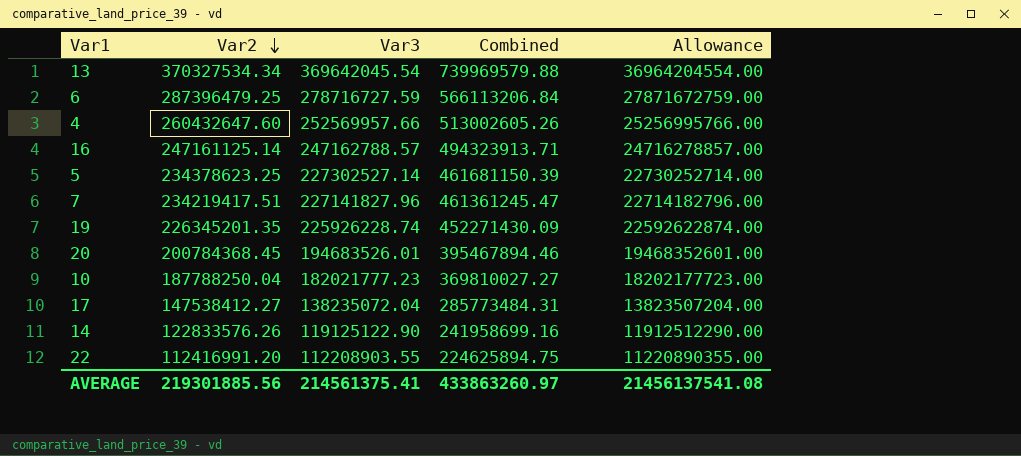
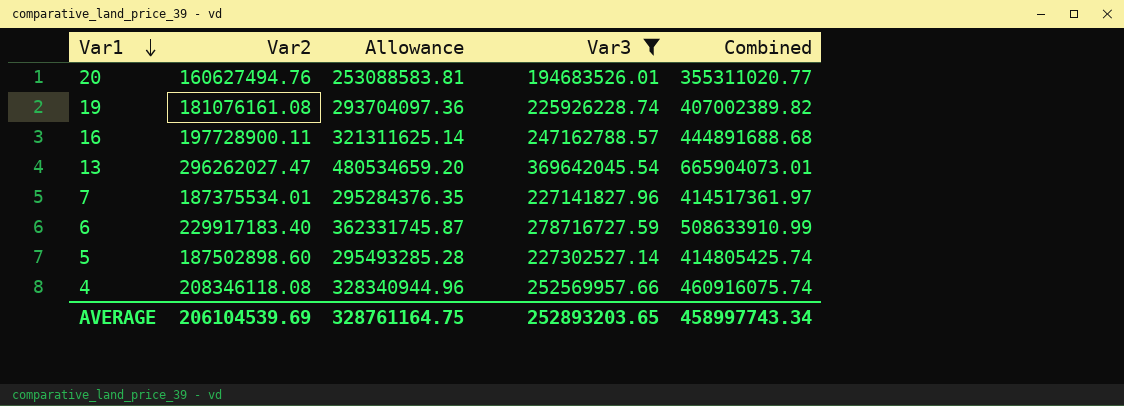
filter: none -> Var3 >= 194683526.01
row order: Var2 descending -> Var1 descending
column Allowance | formula: [Var3] * 100 -> [Var3] * 1.3
column Allowance | position: 5 -> 3
20 | Var2: 200784368.45 -> 160627494.76
20 | Combined: 395467894.46 -> 355311020.77
19 | Var2: 226345201.35 -> 181076161.08
19 | Combined: 452271430.09 -> 407002389.82
16 | Var2: 247161125.14 -> 197728900.11
16 | Combined: 494323913.71 -> 444891688.68
13 | Var2: 370327534.34 -> 296262027.47
13 | Combined: 739969579.88 -> 665904073.01
7 | Var2: 234219417.51 -> 187375534.01
7 | Combined: 461361245.47 -> 414517361.97
6 | Var2: 287396479.25 -> 229917183.40
6 | Combined: 566113206.84 -> 508633910.99
5 | Var2: 234378623.25 -> 187502898.60
5 | Combined: 461681150.39 -> 414805425.74
4 | Var2: 260432647.60 -> 208346118.08
4 | Combined: 513002605.26 -> 460916075.74
AVERAGE | Var2: 219301885.56 -> 206104539.69
AVERAGE | Allowance: 21456137541.08 -> 328761164.75
AVERAGE | Var3: 214561375.41 -> 252893203.65
AVERAGE | Combined: 433863260.97 -> 458997743.34

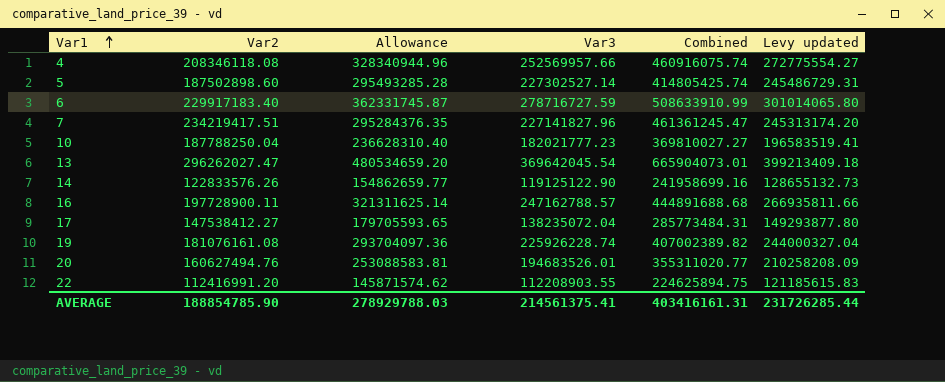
filter: Var3 >= 194683526.01 -> none
row order: Var1 descending -> Var1 ascending
column Levy updated | formula: none -> [Var3] * 1.08
7 | Var2: 187375534.01 -> 234219417.51
7 | Combined: 414517361.97 -> 461361245.47
AVERAGE | Var2: 206104539.69 -> 188854785.90
AVERAGE | Allowance: 328761164.75 -> 278929788.03
AVERAGE | Var3: 252893203.65 -> 214561375.41
AVERAGE | Combined: 458997743.34 -> 403416161.31

